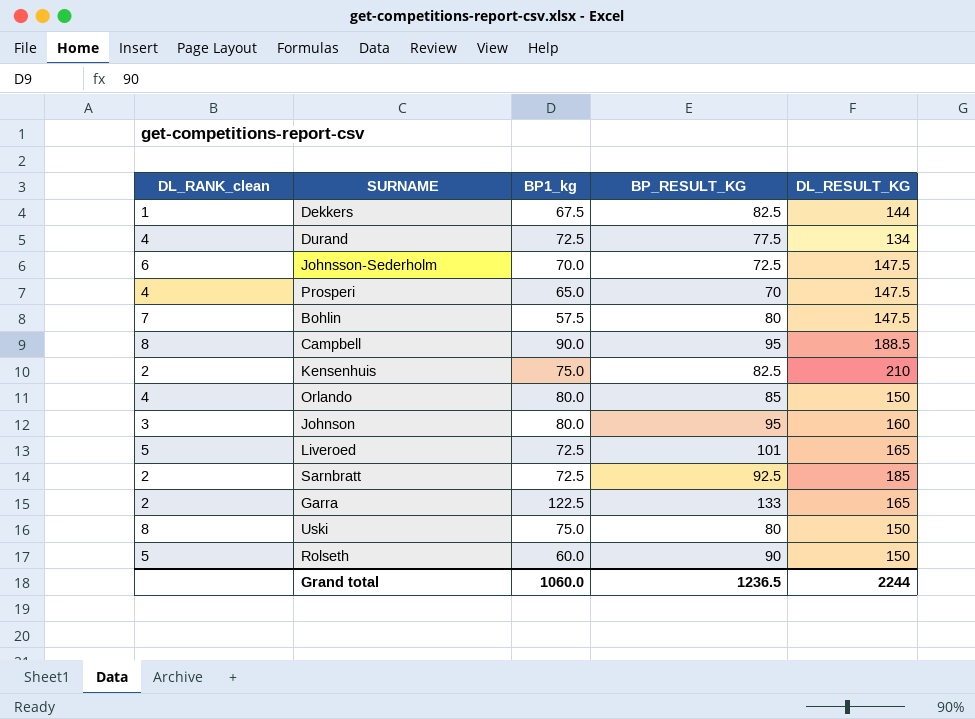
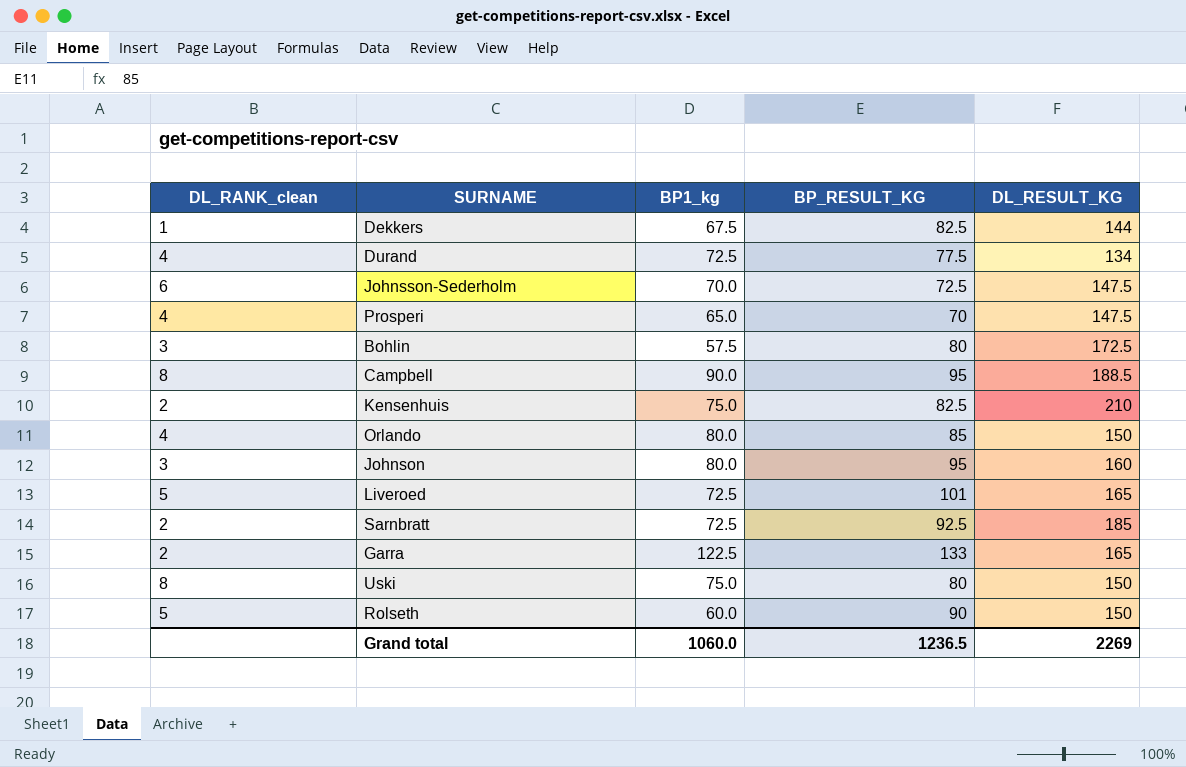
Bohlin | DL_RANK_clean: 7 -> 3
Bohlin | DL_RESULT_KG: 147.5 -> 172.5
Grand total | DL_RESULT_KG: 2244 -> 2269

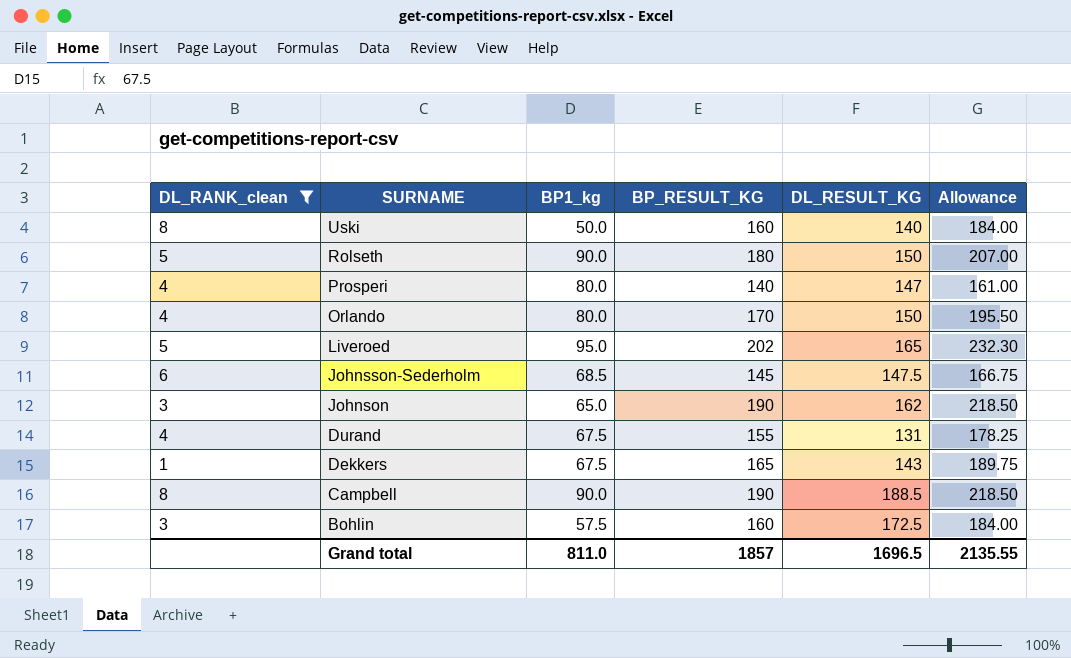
filter: none -> DL_RANK_clean != 2
row order: none -> SURNAME descending
column Allowance | formula: none -> [BP_RESULT_KG] * 1.15
Uski | BP1_kg: 75.0 -> 50.0
Uski | BP_RESULT_KG: 80 -> 160
Uski | DL_RESULT_KG: 150 -> 140
Rolseth | BP1_kg: 60.0 -> 90.0
Rolseth | BP_RESULT_KG: 90 -> 180
Prosperi | BP1_kg: 65.0 -> 80.0
Prosperi | BP_RESULT_KG: 70 -> 140
Prosperi | DL_RESULT_KG: 147.5 -> 147
Orlando | BP_RESULT_KG: 85 -> 170
Liveroed | BP1_kg: 72.5 -> 95.0
Liveroed | BP_RESULT_KG: 101 -> 202
Johnsson-Sederholm | BP1_kg: 70.0 -> 68.5
Johnsson-Sederholm | BP_RESULT_KG: 72.5 -> 145
Johnson | BP1_kg: 80.0 -> 65.0
Johnson | BP_RESULT_KG: 95 -> 190
Johnson | DL_RESULT_KG: 160 -> 162
Durand | BP1_kg: 72.5 -> 67.5
Durand | BP_RESULT_KG: 77.5 -> 155
Durand | DL_RESULT_KG: 134 -> 131
Dekkers | BP_RESULT_KG: 82.5 -> 165
Dekkers | DL_RESULT_KG: 144 -> 143
Campbell | BP_RESULT_KG: 95 -> 190
Bohlin | BP_RESULT_KG: 80 -> 160
Grand total | BP1_kg: 1060.0 -> 811.0
Grand total | BP_RESULT_KG: 1236.5 -> 1857
Grand total | DL_RESULT_KG: 2269 -> 1696.5

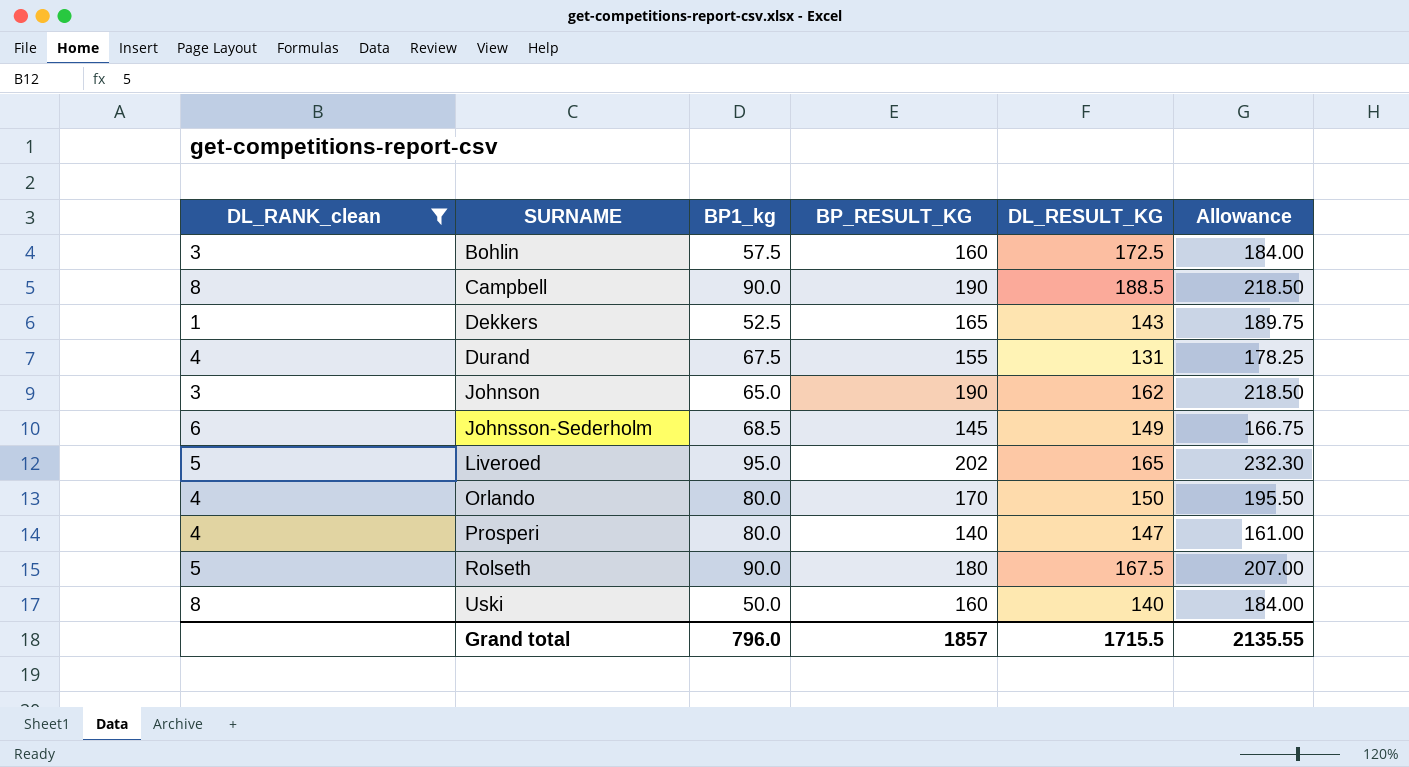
row order: SURNAME descending -> SURNAME ascending
Dekkers | BP1_kg: 67.5 -> 52.5
Johnsson-Sederholm | DL_RESULT_KG: 147.5 -> 149
Rolseth | DL_RESULT_KG: 150 -> 167.5
Grand total | BP1_kg: 811.0 -> 796.0
Grand total | DL_RESULT_KG: 1696.5 -> 1715.5

